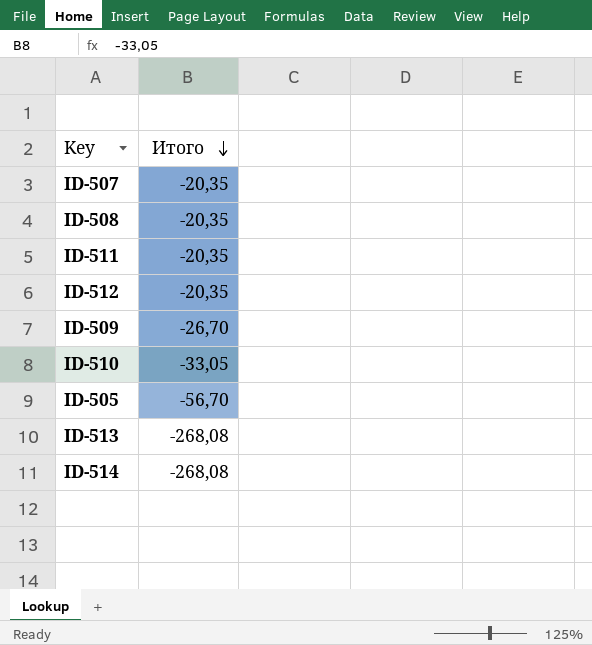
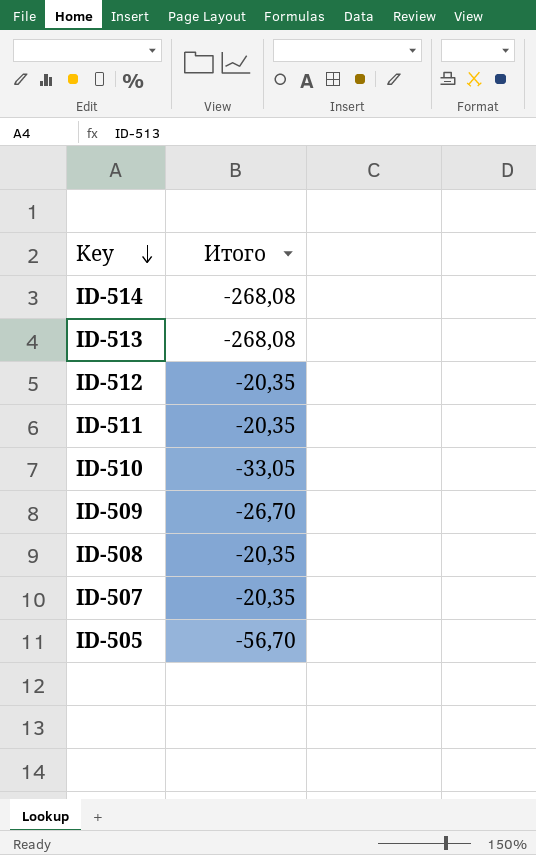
row order: Итого descending -> Key descending

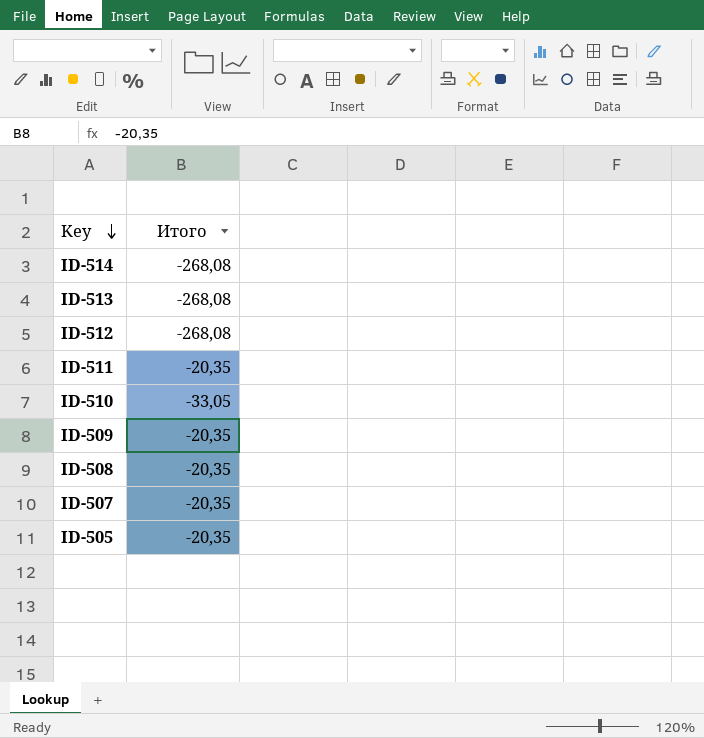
ID-512 | Итого: -20,35 -> -268,08
ID-509 | Итого: -26,70 -> -20,35
ID-505 | Итого: -56,70 -> -20,35

